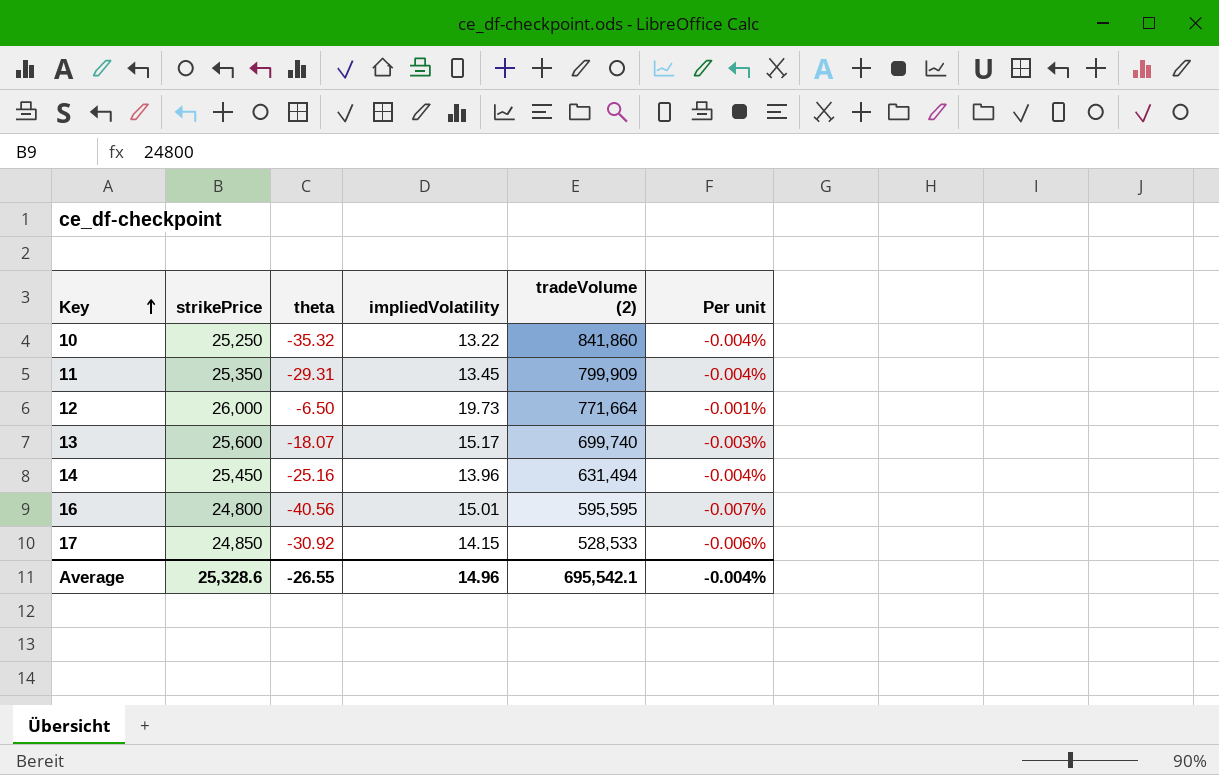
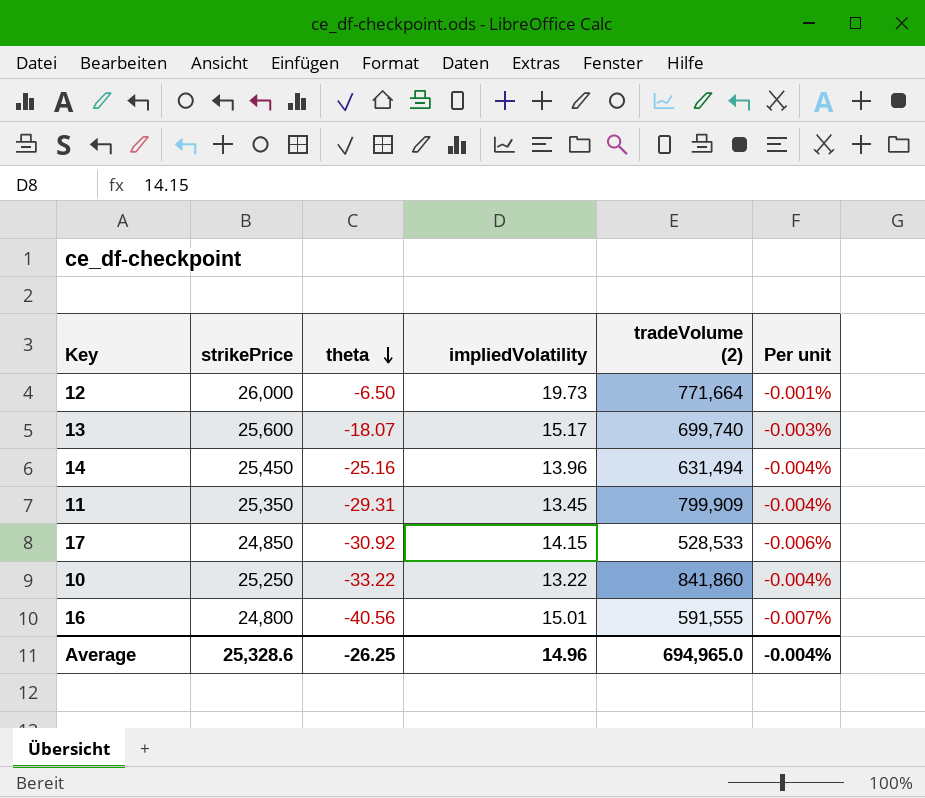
row order: Key ascending -> theta descending
10 | theta: -35.32 -> -33.22
16 | tradeVolume (2): 595,595 -> 591,555
Average | theta: -26.55 -> -26.25
Average | tradeVolume (2): 695,542.1 -> 694,965.0

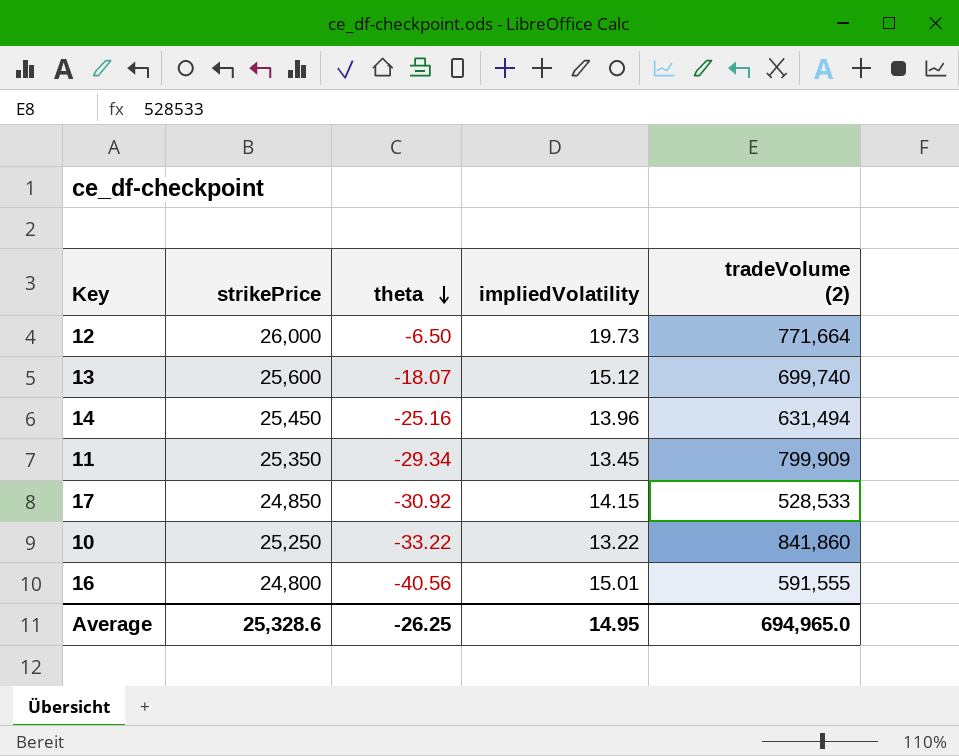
column Per unit | formula: [theta] / [tradeVolume (2)] -> none
13 | impliedVolatility: 15.17 -> 15.12
11 | theta: -29.31 -> -29.34
Average | impliedVolatility: 14.96 -> 14.95

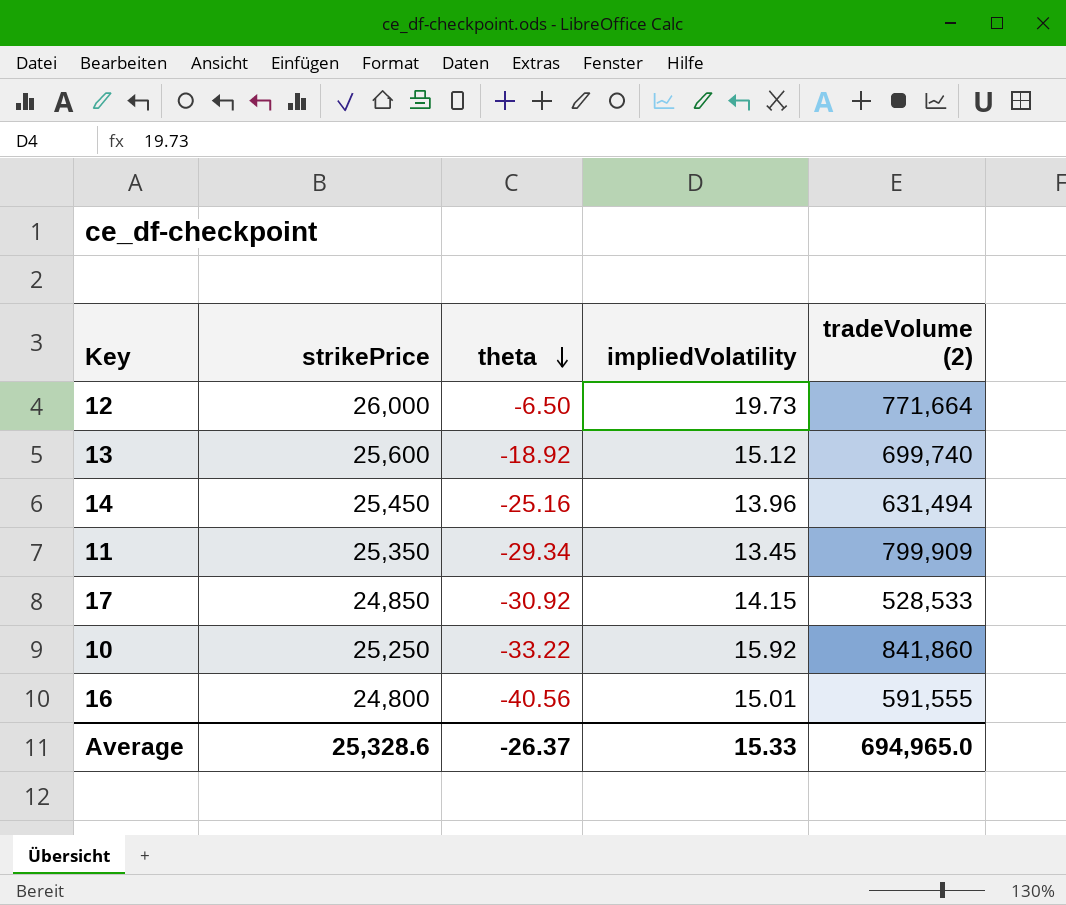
13 | theta: -18.07 -> -18.92
10 | impliedVolatility: 13.22 -> 15.92
Average | theta: -26.25 -> -26.37
Average | impliedVolatility: 14.95 -> 15.33

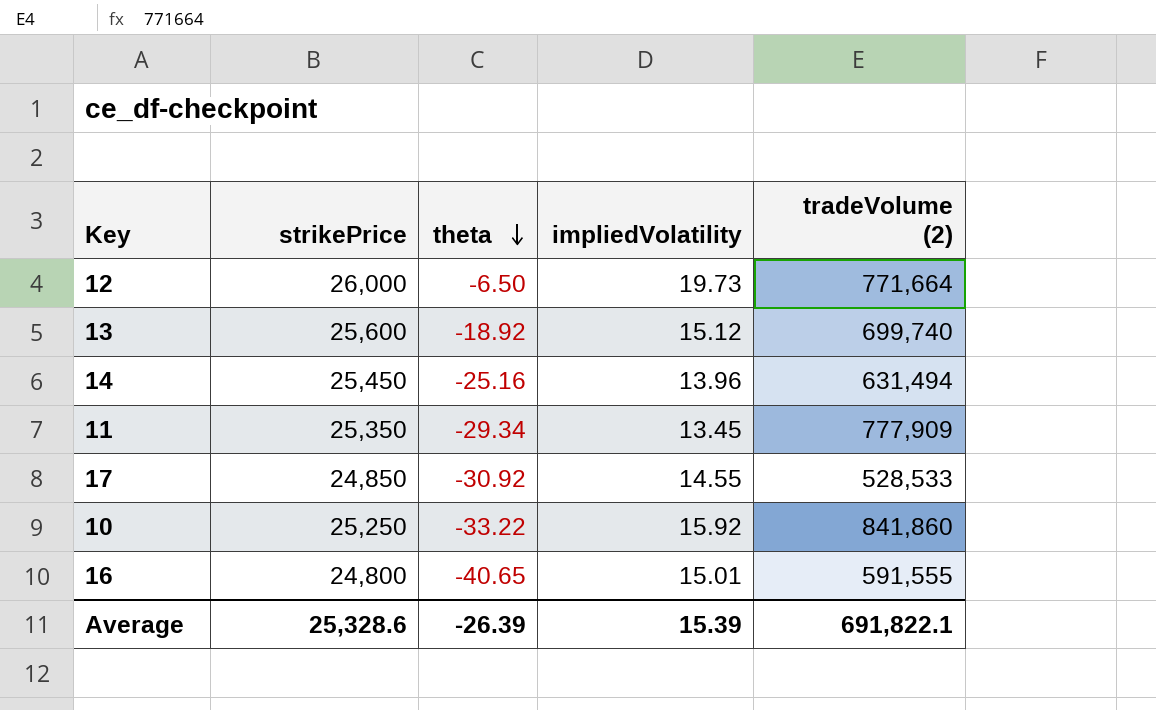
11 | tradeVolume (2): 799,909 -> 777,909
17 | impliedVolatility: 14.15 -> 14.55
16 | theta: -40.56 -> -40.65
Average | theta: -26.37 -> -26.39
Average | impliedVolatility: 15.33 -> 15.39
Average | tradeVolume (2): 694,965.0 -> 691,822.1

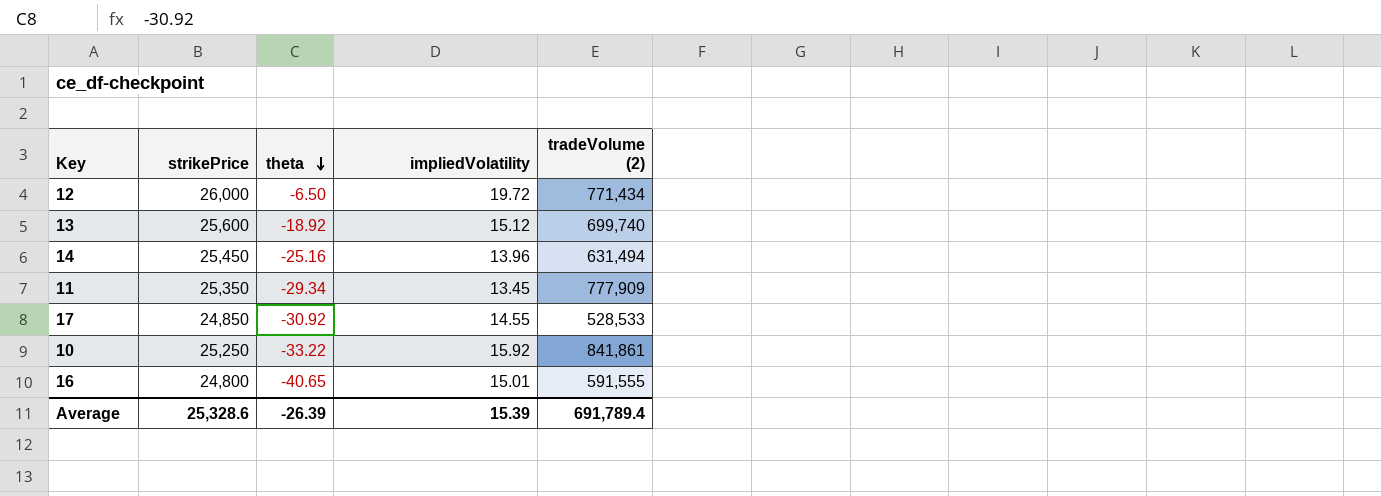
12 | impliedVolatility: 19.73 -> 19.72
12 | tradeVolume (2): 771,664 -> 771,434
10 | tradeVolume (2): 841,860 -> 841,861
Average | tradeVolume (2): 691,822.1 -> 691,789.4

